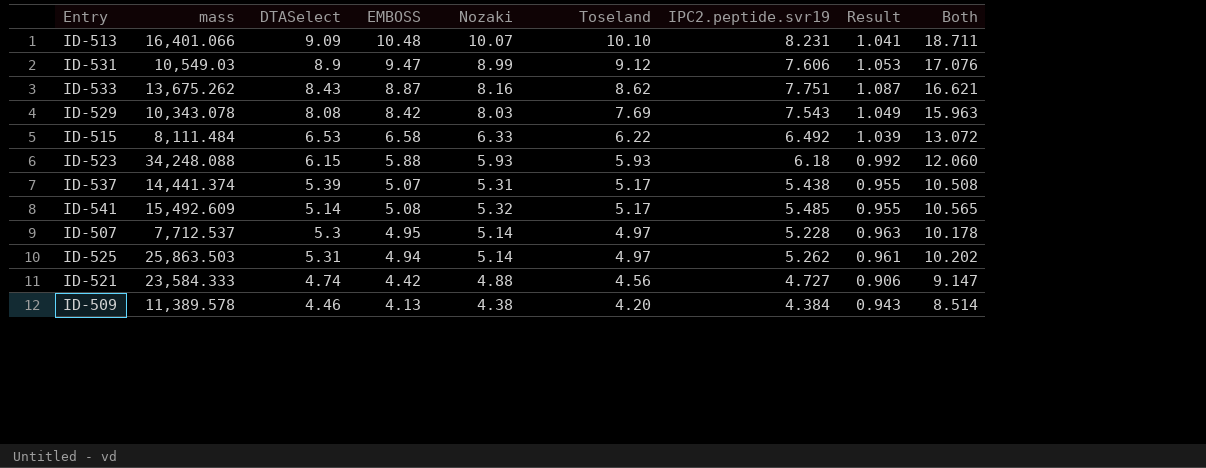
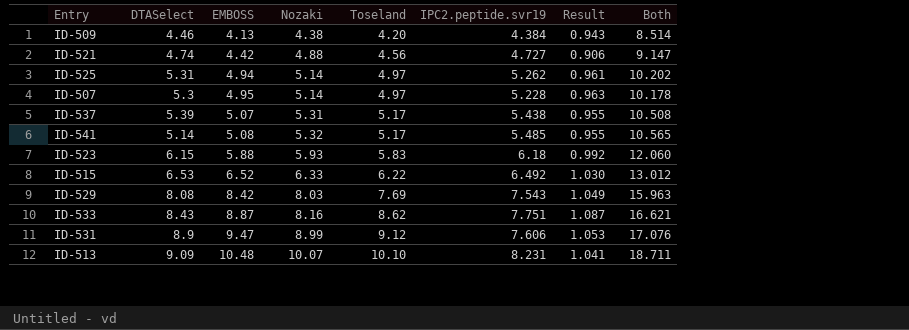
row order: Toseland descending -> EMBOSS ascending
column mass | position: 2 -> none
ID-523 | Toseland: 5.93 -> 5.83
ID-515 | EMBOSS: 6.58 -> 6.52
ID-515 | Result: 1.039 -> 1.030
ID-515 | Both: 13.072 -> 13.012

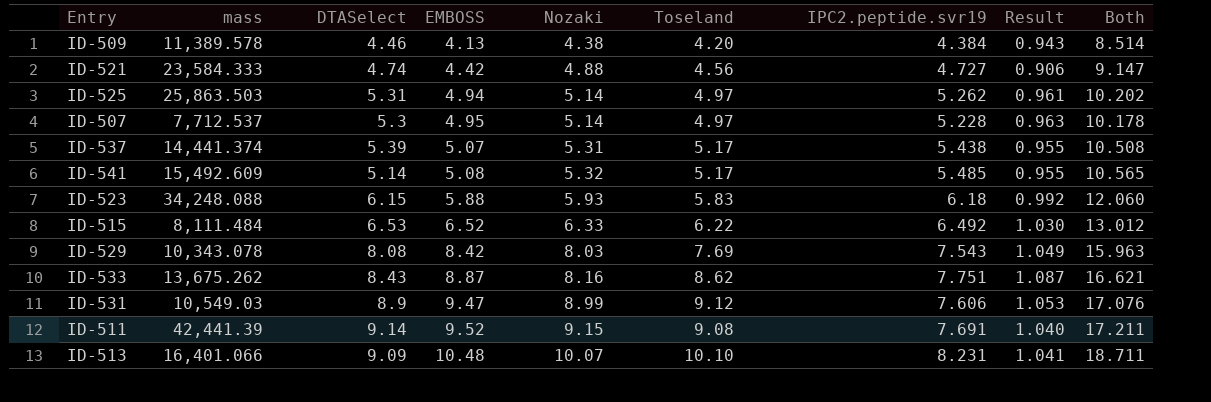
column mass | position: none -> 2
row ID-511: none -> 42,441.39 | 9.14 | 9.52 | 9.15 | 9.08 | 7.691 | 1.040 | 17.211

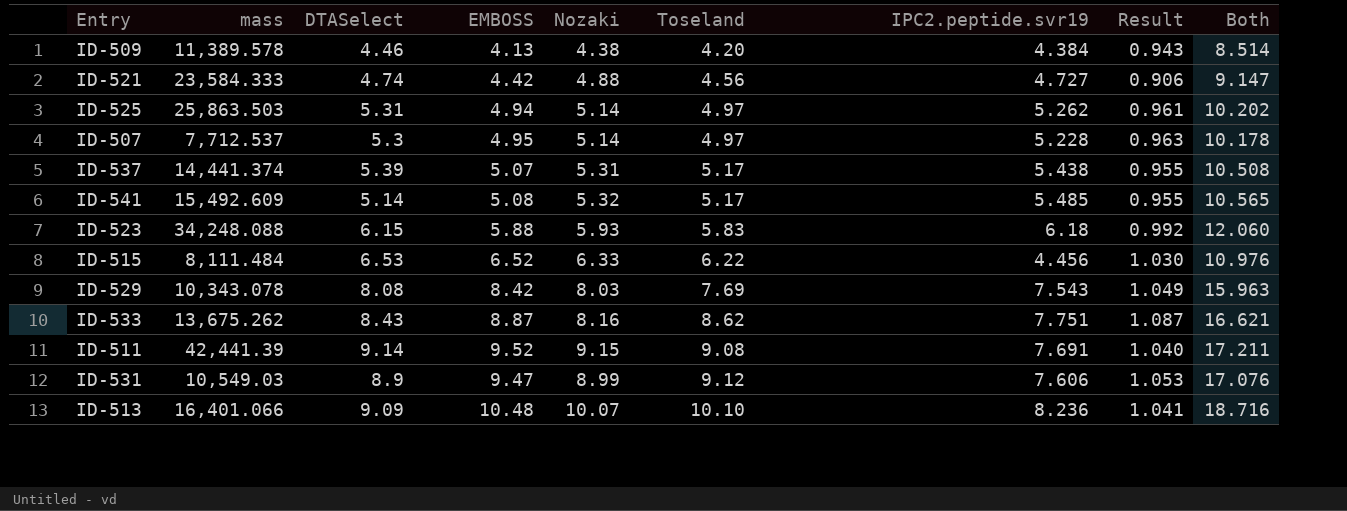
row order: EMBOSS ascending -> Toseland ascending
ID-515 | IPC2.peptide.svr19: 6.492 -> 4.456
ID-515 | Both: 13.012 -> 10.976
ID-513 | IPC2.peptide.svr19: 8.231 -> 8.236
ID-513 | Both: 18.711 -> 18.716

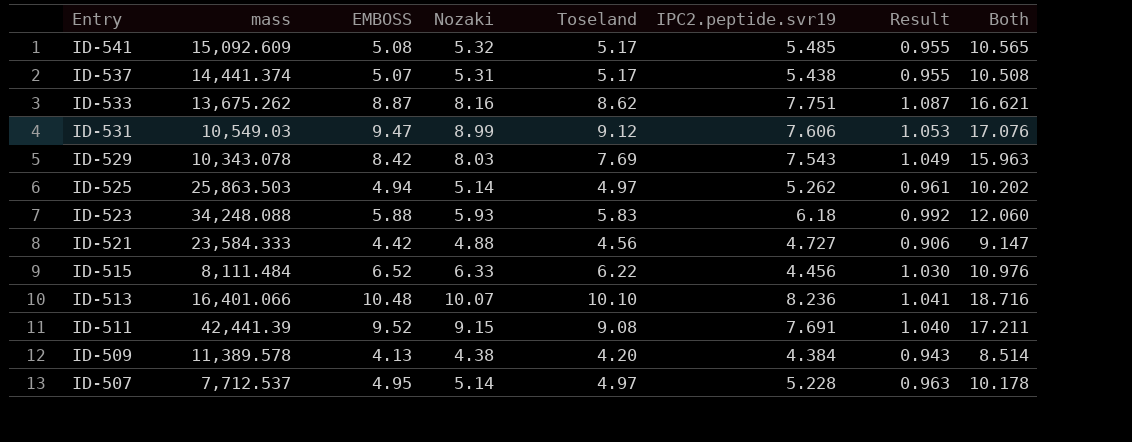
row order: Toseland ascending -> Entry descending
column DTASelect | position: 3 -> none
ID-541 | mass: 15,492.609 -> 15,092.609

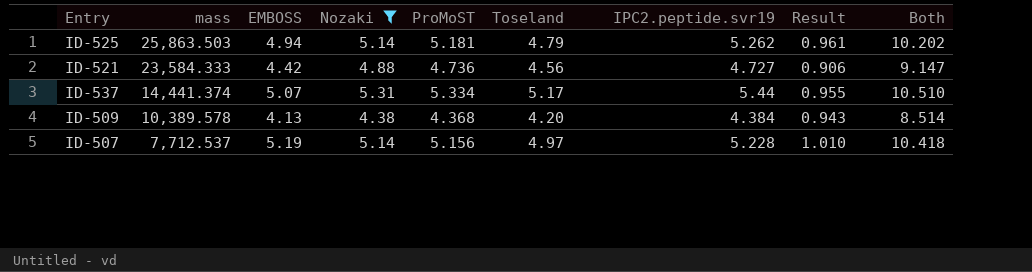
filter: none -> Nozaki <= 5.31
row order: Entry descending -> mass descending
column ProMoST | position: none -> 5
ID-525 | Toseland: 4.97 -> 4.79
ID-537 | IPC2.peptide.svr19: 5.438 -> 5.44
ID-537 | Both: 10.508 -> 10.510
ID-509 | mass: 11,389.578 -> 10,389.578
ID-507 | EMBOSS: 4.95 -> 5.19
ID-507 | Result: 0.963 -> 1.010
ID-507 | Both: 10.178 -> 10.418

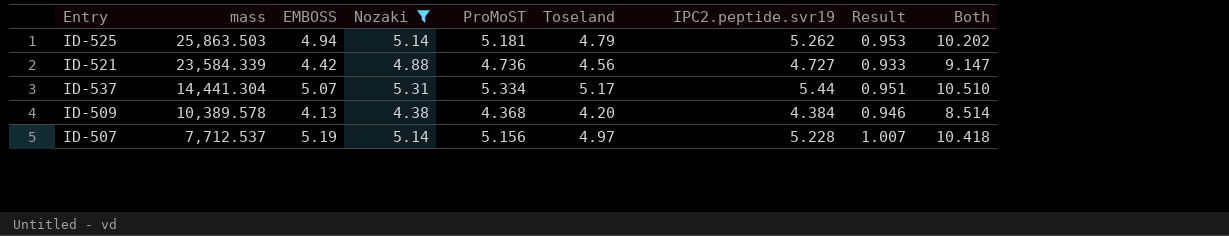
column Result | formula: [EMBOSS] / [Nozaki] -> [EMBOSS] / [ProMoST]
ID-521 | mass: 23,584.333 -> 23,584.339
ID-537 | mass: 14,441.374 -> 14,441.304

